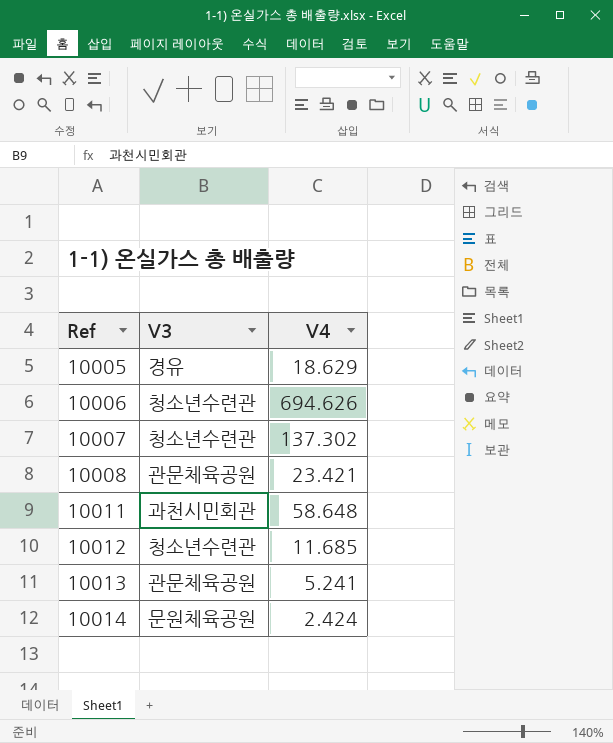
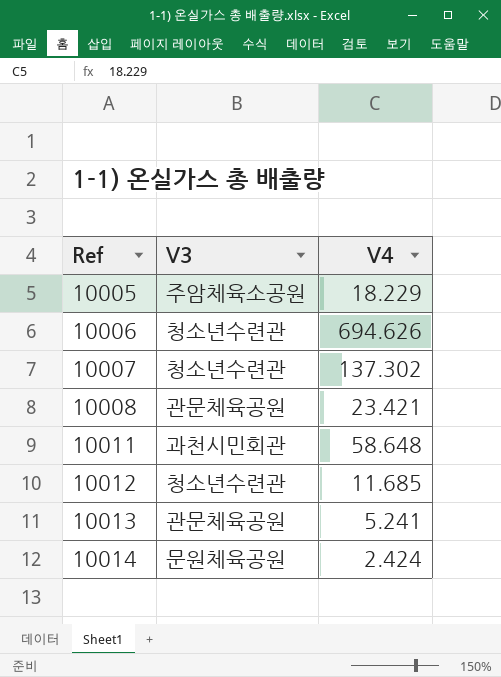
10005 | V3: 경유 -> 주암체육소공원
10005 | V4: 18.629 -> 18.229

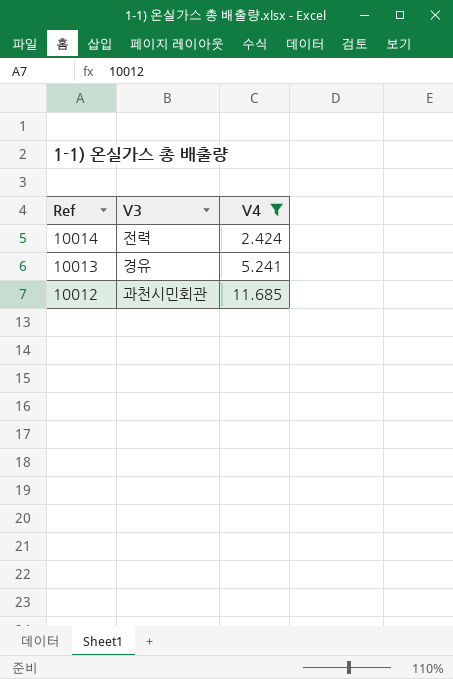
filter: none -> V4 <= 11.685
row order: Ref ascending -> Ref descending
10014 | V3: 문원체육공원 -> 전력
10013 | V3: 관문체육공원 -> 경유
10012 | V3: 청소년수련관 -> 과천시민회관

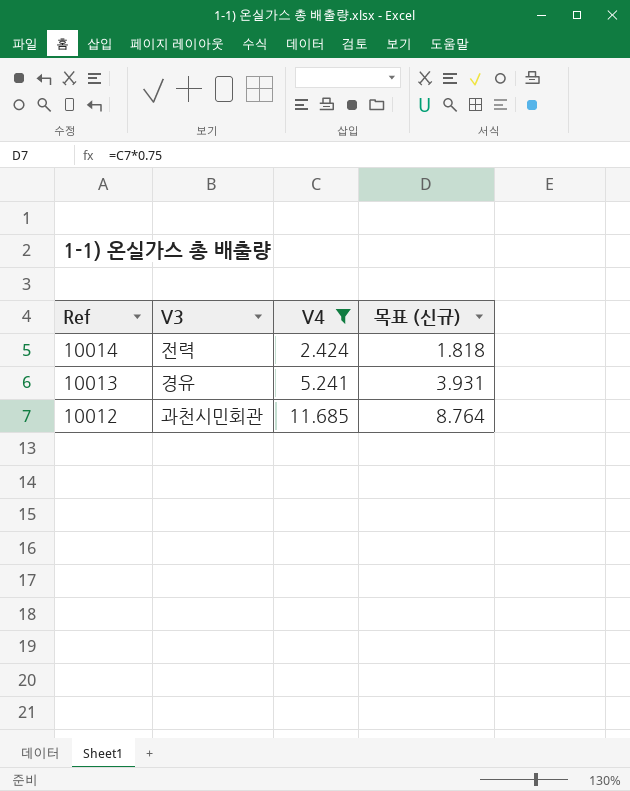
column 목표 (신규) | formula: none -> [V4] * 0.75

